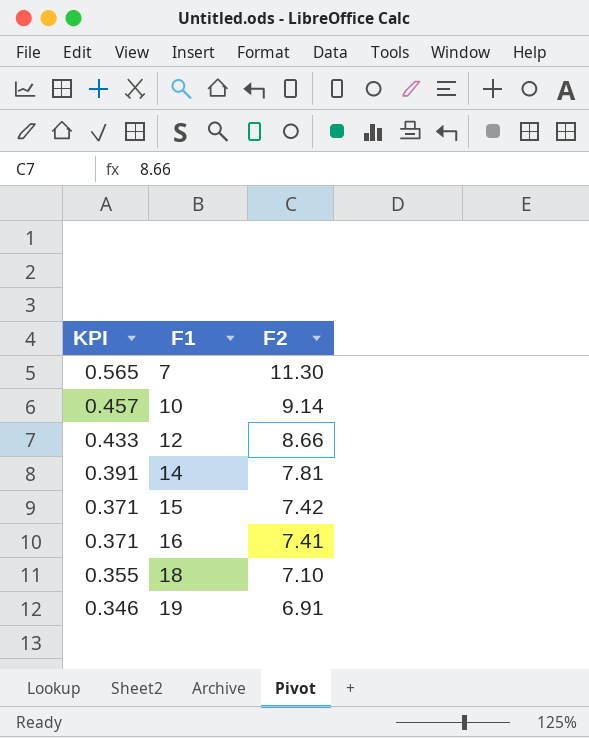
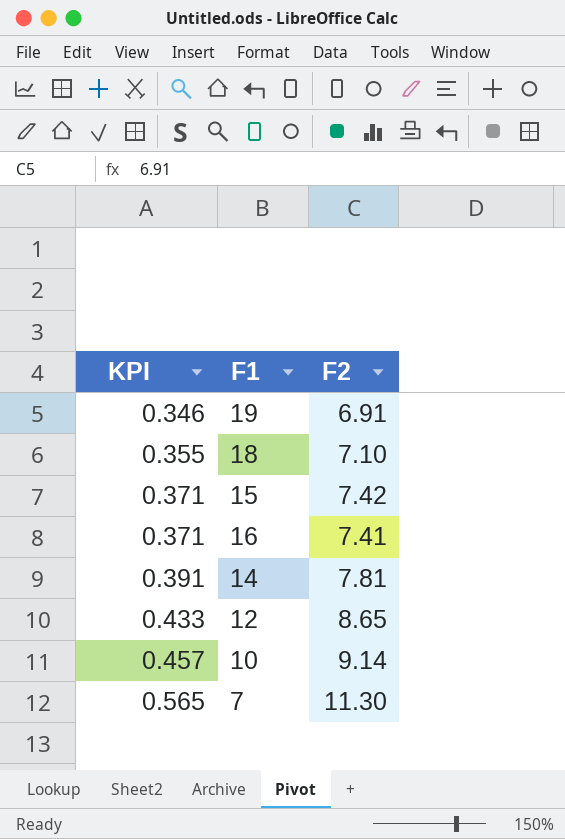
row order: KPI descending -> KPI ascending
12 | F2: 8.66 -> 8.65

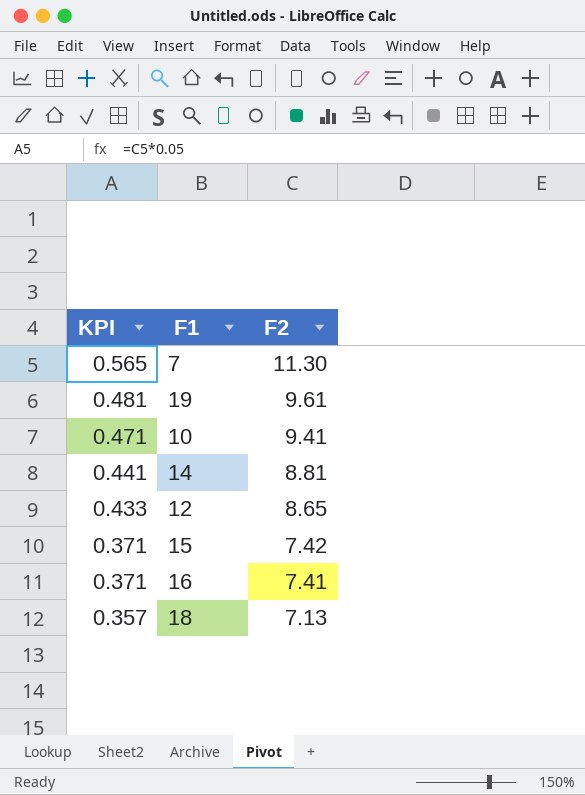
row order: KPI ascending -> KPI descending
19 | KPI: 0.346 -> 0.481
19 | F2: 6.91 -> 9.61
10 | KPI: 0.457 -> 0.471
10 | F2: 9.14 -> 9.41
14 | KPI: 0.391 -> 0.441
14 | F2: 7.81 -> 8.81
18 | KPI: 0.355 -> 0.357
18 | F2: 7.10 -> 7.13

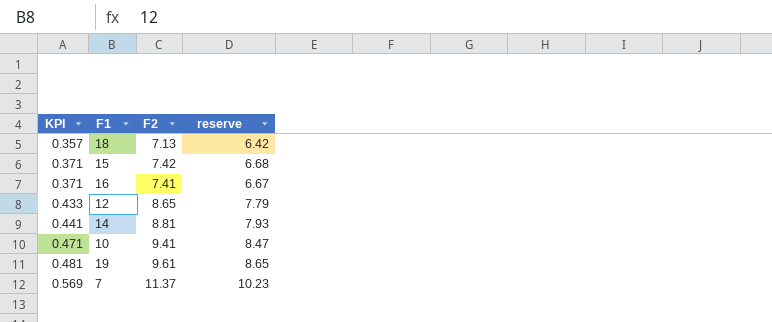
row order: KPI descending -> KPI ascending
column reserve | formula: none -> [F2] * 0.9
7 | KPI: 0.565 -> 0.569
7 | F2: 11.30 -> 11.37

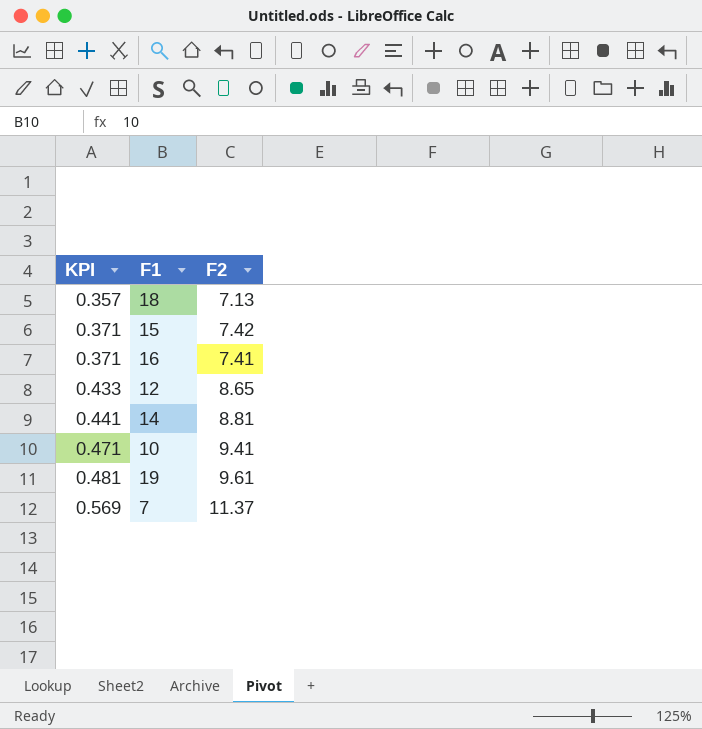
column reserve | formula: [F2] * 0.9 -> none

